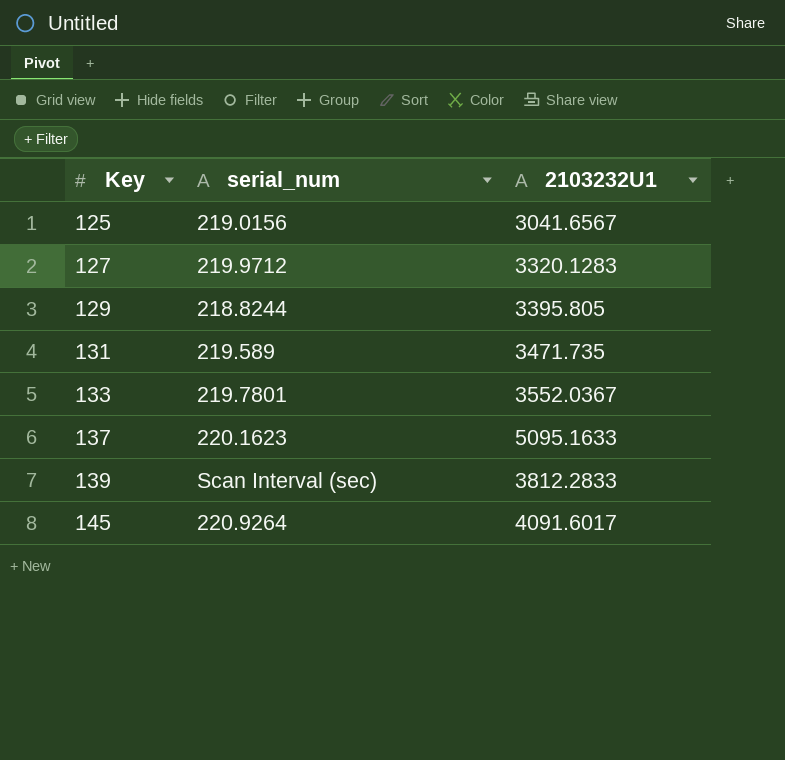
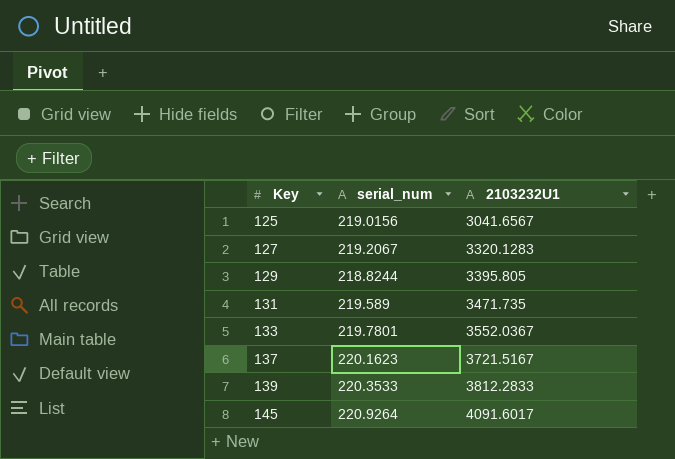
127 | serial_num: 219.9712 -> 219.2067
137 | 2103232U1: 5095.1633 -> 3721.5167
139 | serial_num: Scan Interval (sec) -> 220.3533

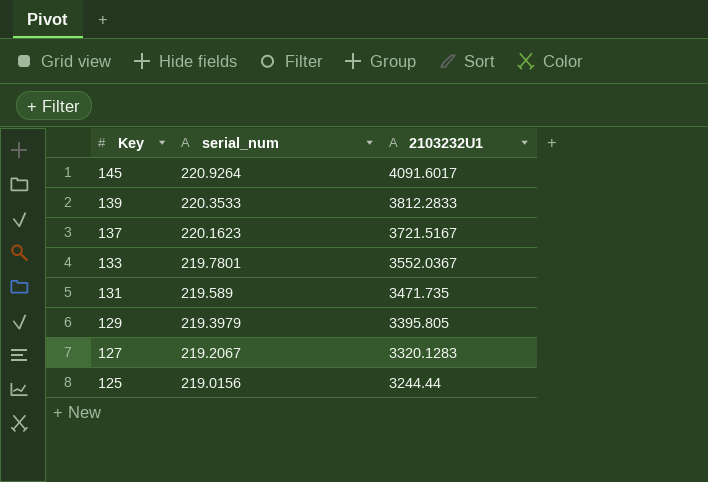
row order: Key ascending -> Key descending
129 | serial_num: 218.8244 -> 219.3979
125 | 2103232U1: 3041.6567 -> 3244.44

